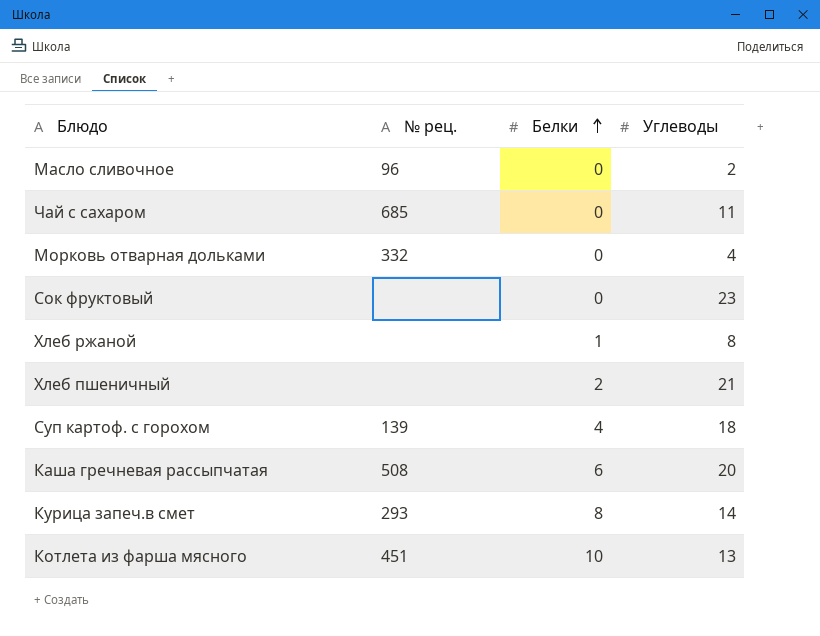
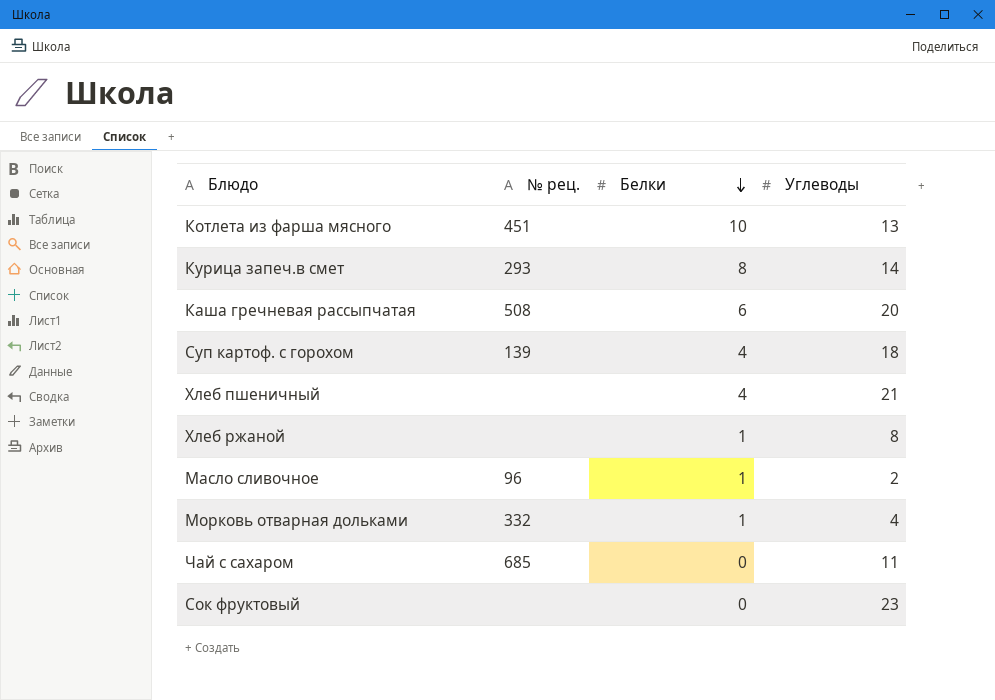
row order: Белки ascending -> Белки descending
Хлеб пшеничный | Белки: 2 -> 4
Масло сливочное | Белки: 0 -> 1
Морковь отварная дольками | Белки: 0 -> 1

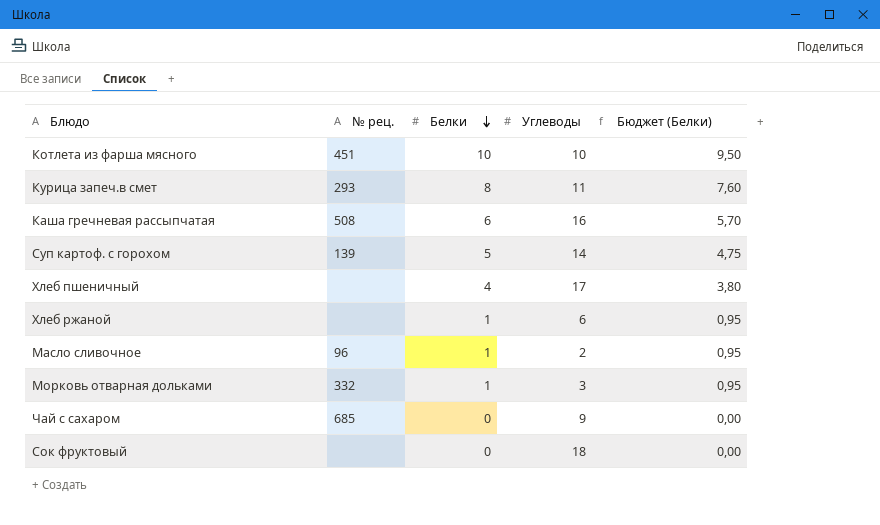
column Бюджет (Белки) | formula: none -> [Белки] * 0,95
Котлета из фарша мясного | Углеводы: 13 -> 10
Курица запеч.в смет | Углеводы: 14 -> 11
Каша гречневая рассыпчатая | Углеводы: 20 -> 16
Суп картоф. с горохом | Белки: 4 -> 5
Суп картоф. с горохом | Углеводы: 18 -> 14
Хлеб пшеничный | Углеводы: 21 -> 17
Хлеб ржаной | Углеводы: 8 -> 6
Морковь отварная дольками | Углеводы: 4 -> 3
Чай с сахаром | Углеводы: 11 -> 9
Сок фруктовый | Углеводы: 23 -> 18

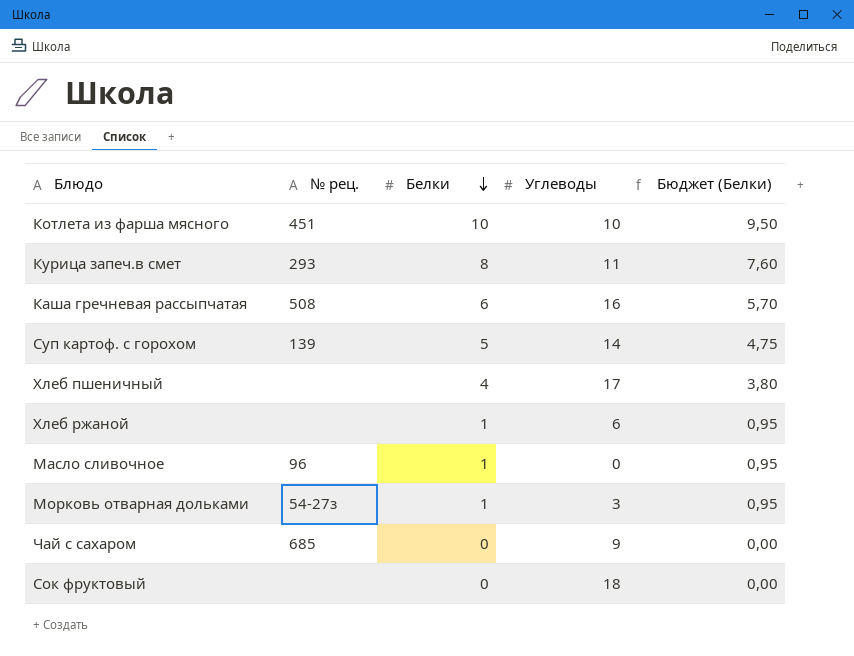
Масло сливочное | Углеводы: 2 -> 0
Морковь отварная дольками | № рец.: 332 -> 54-27з

